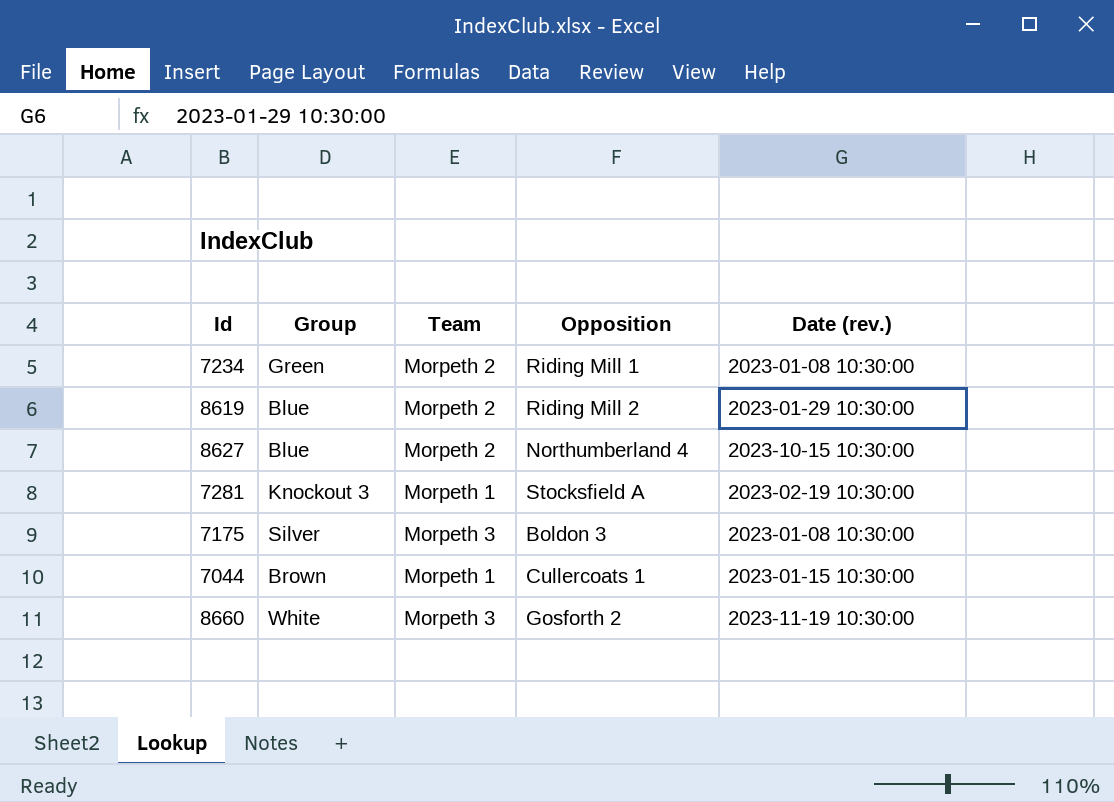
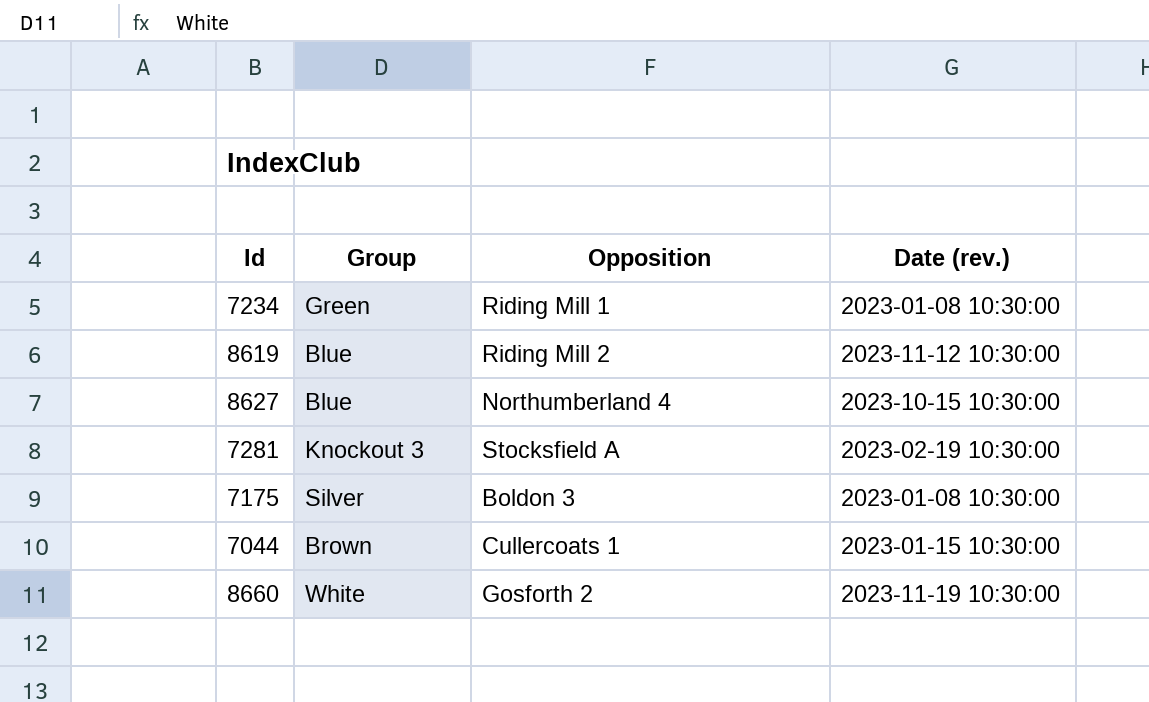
column Team | position: 3 -> none
8619 | Date (rev.): 2023-01-29 10:30:00 -> 2023-11-12 10:30:00

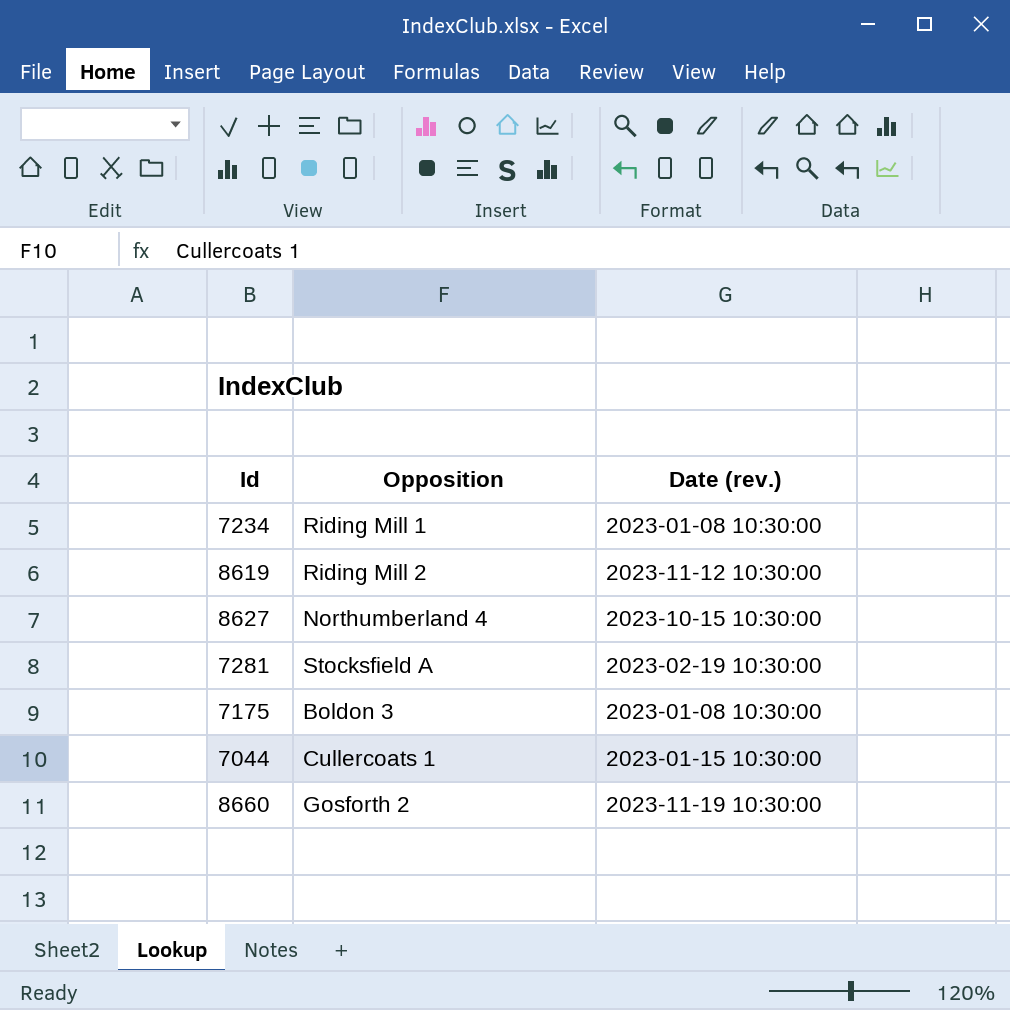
column Group | position: 2 -> none

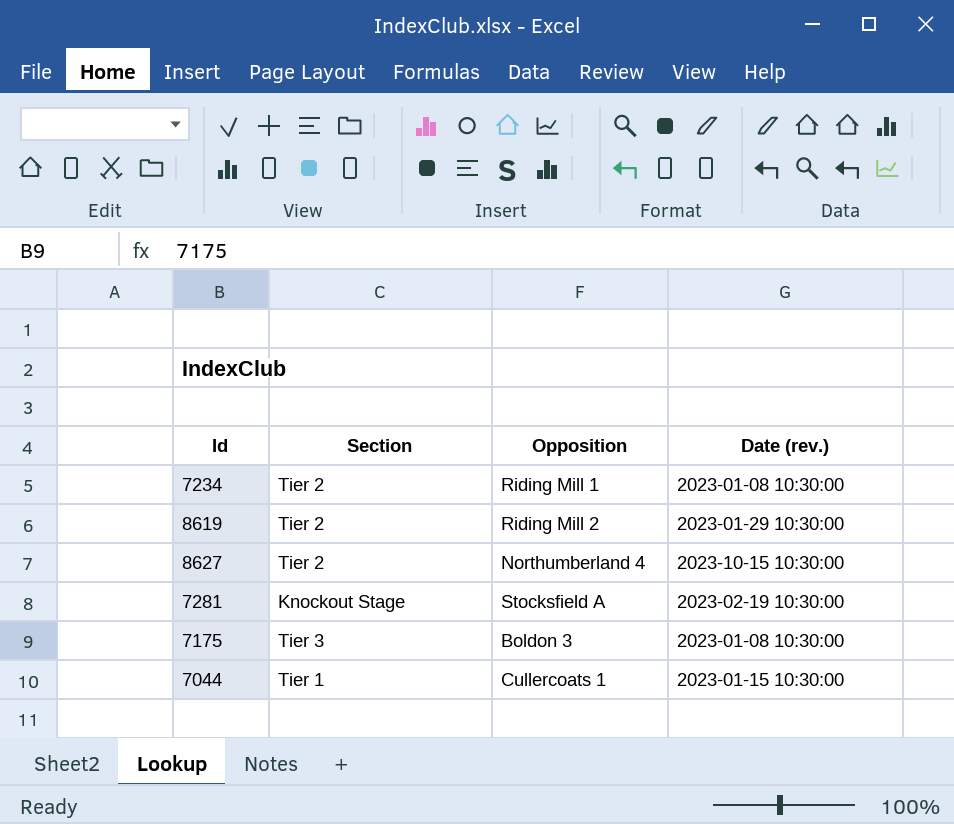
column Section | position: none -> 2
row 8660: Gosforth 2 | 2023-11-19 10:30:00 -> none
8619 | Date (rev.): 2023-11-12 10:30:00 -> 2023-01-29 10:30:00

